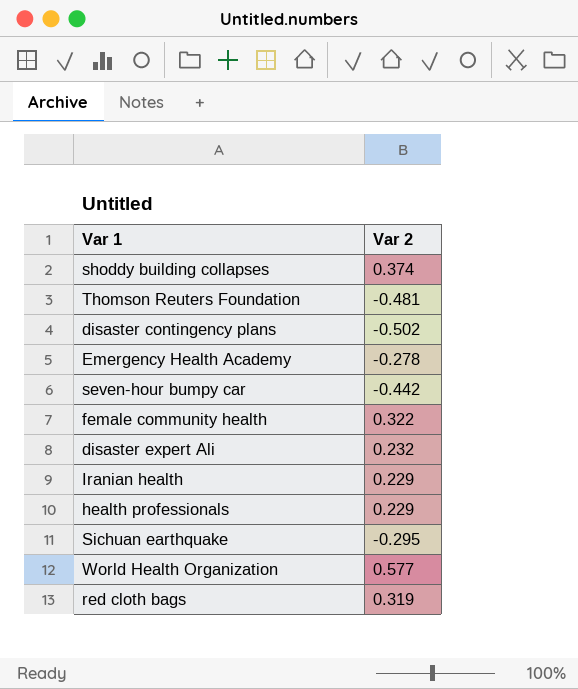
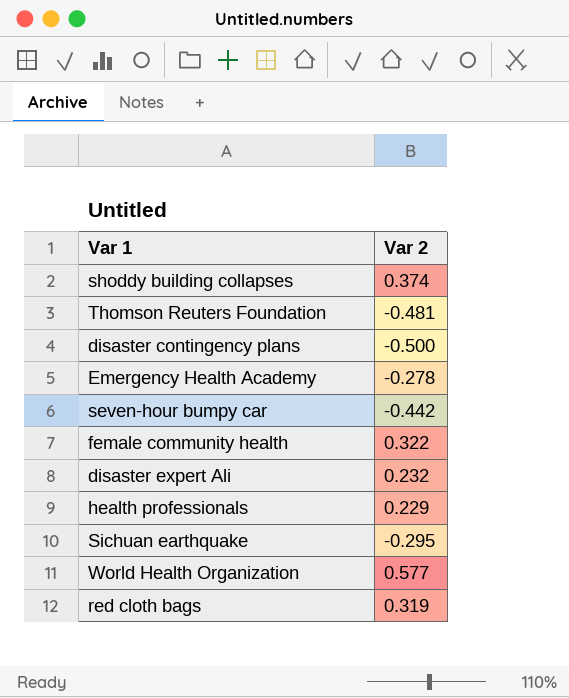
row Iranian health: 0.229 -> none
disaster contingency plans | Var 2: -0.502 -> -0.500

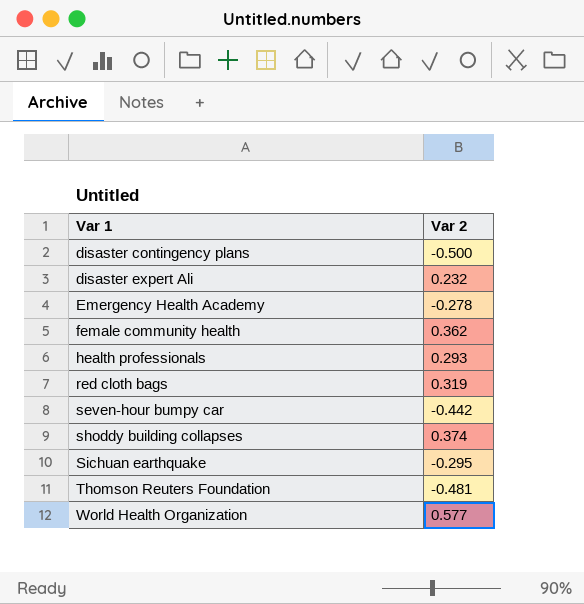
row order: none -> Var 1 ascending
female community health | Var 2: 0.322 -> 0.362
health professionals | Var 2: 0.229 -> 0.293

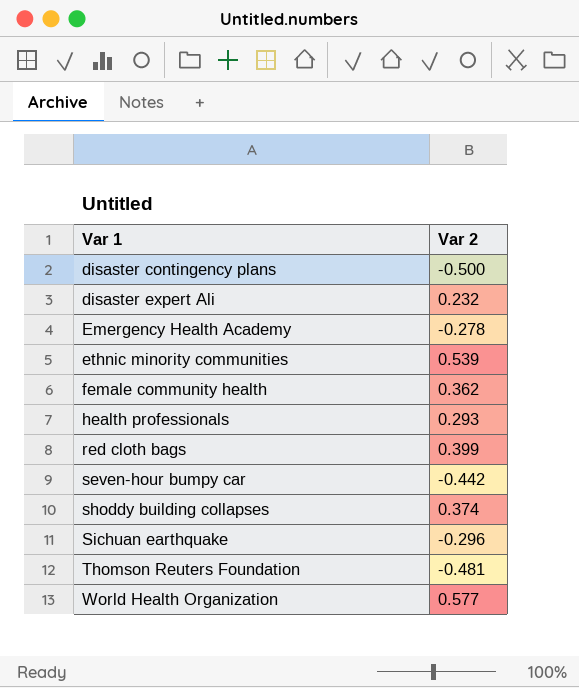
row ethnic minority communities: none -> 0.539
red cloth bags | Var 2: 0.319 -> 0.399
Sichuan earthquake | Var 2: -0.295 -> -0.296

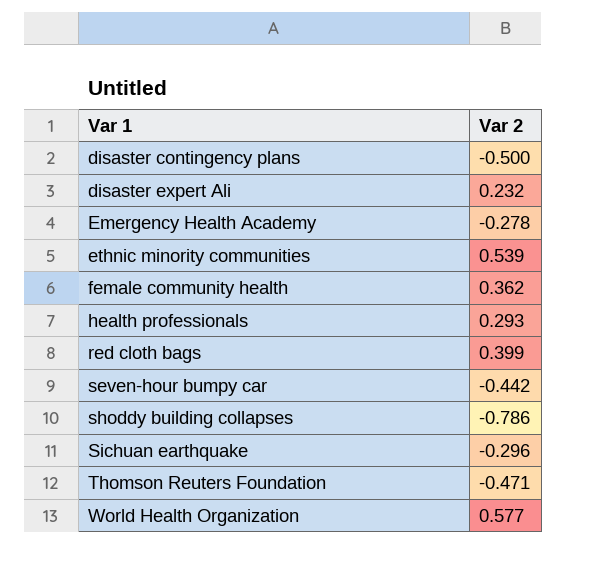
shoddy building collapses | Var 2: 0.374 -> -0.786
Thomson Reuters Foundation | Var 2: -0.481 -> -0.471

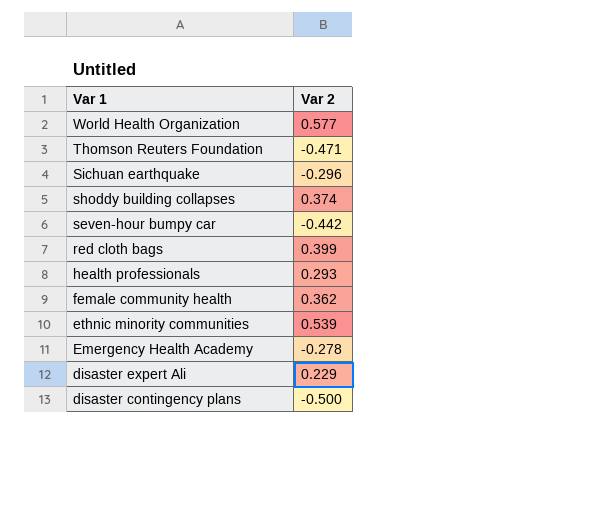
row order: Var 1 ascending -> Var 1 descending
shoddy building collapses | Var 2: -0.786 -> 0.374
disaster expert Ali | Var 2: 0.232 -> 0.229

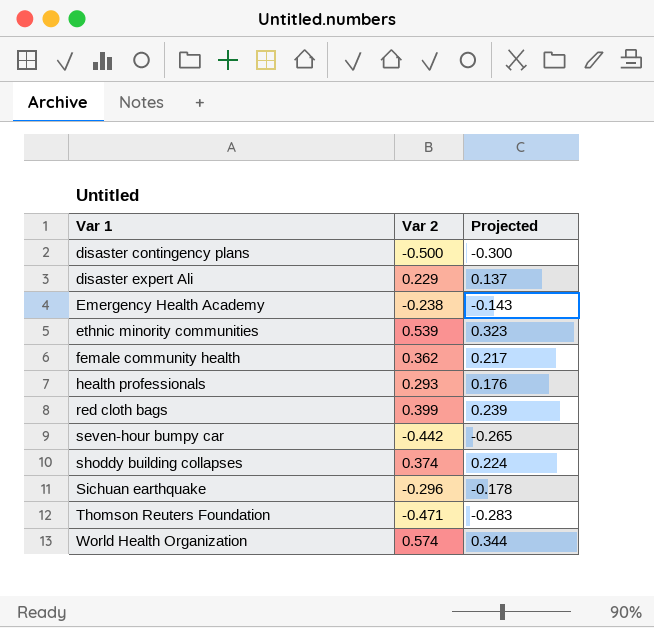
row order: Var 1 descending -> Var 1 ascending
column Projected | formula: none -> [Var 2] * 0.6
Emergency Health Academy | Var 2: -0.278 -> -0.238
World Health Organization | Var 2: 0.577 -> 0.574

